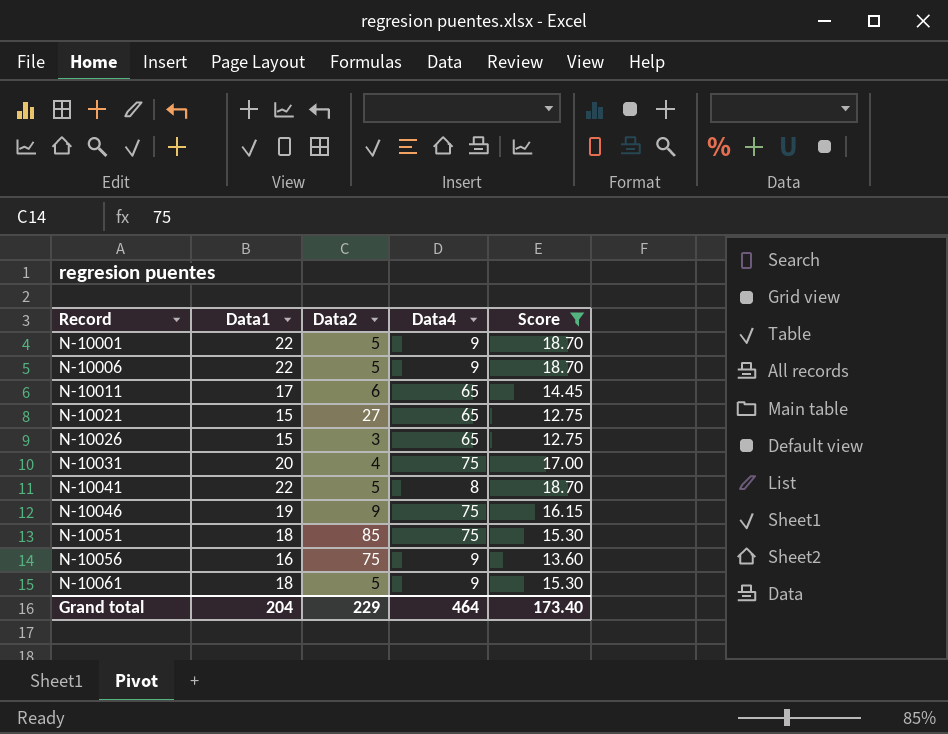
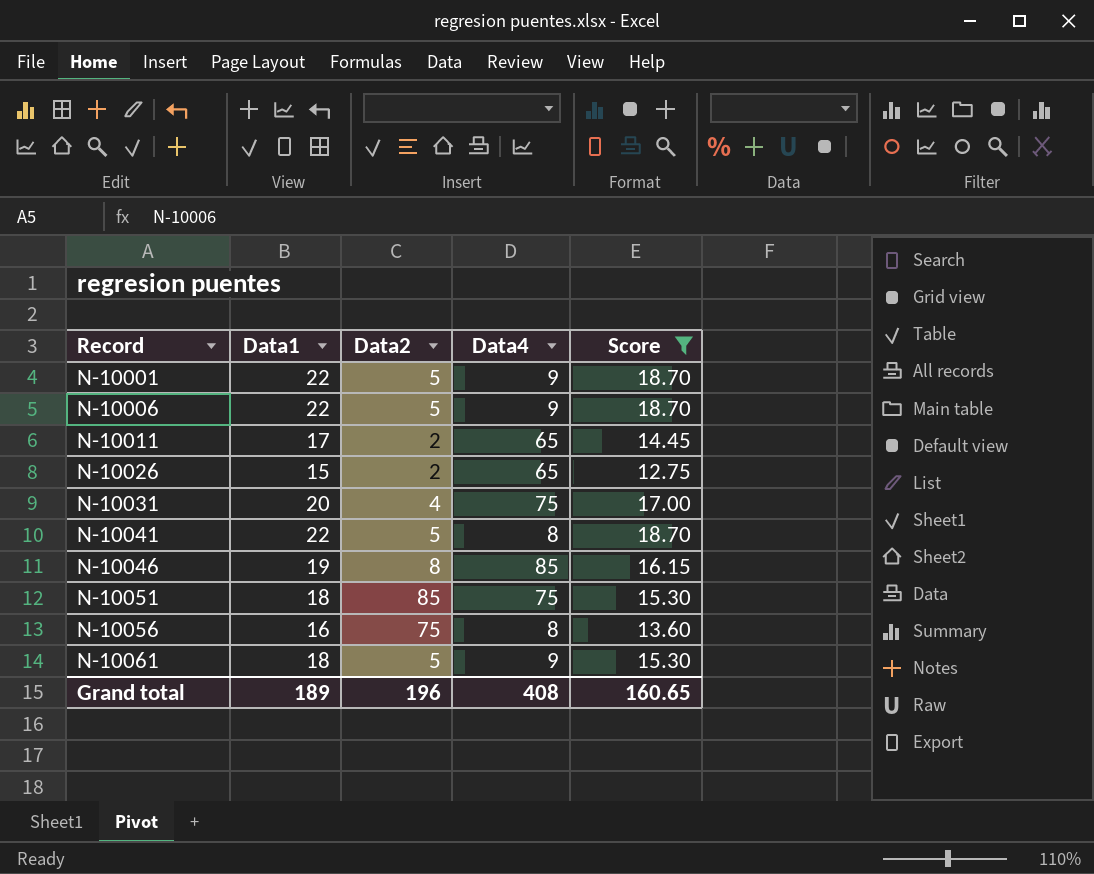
row N-10021: 15 | 27 | 65 | 12.75 -> none
N-10011 | Data2: 6 -> 2
N-10026 | Data2: 3 -> 2
N-10046 | Data2: 9 -> 8
N-10046 | Data4: 75 -> 85
N-10056 | Data4: 9 -> 8
Grand total | Data1: 204 -> 189
Grand total | Data2: 229 -> 196
Grand total | Data4: 464 -> 408
Grand total | Score: 173.40 -> 160.65

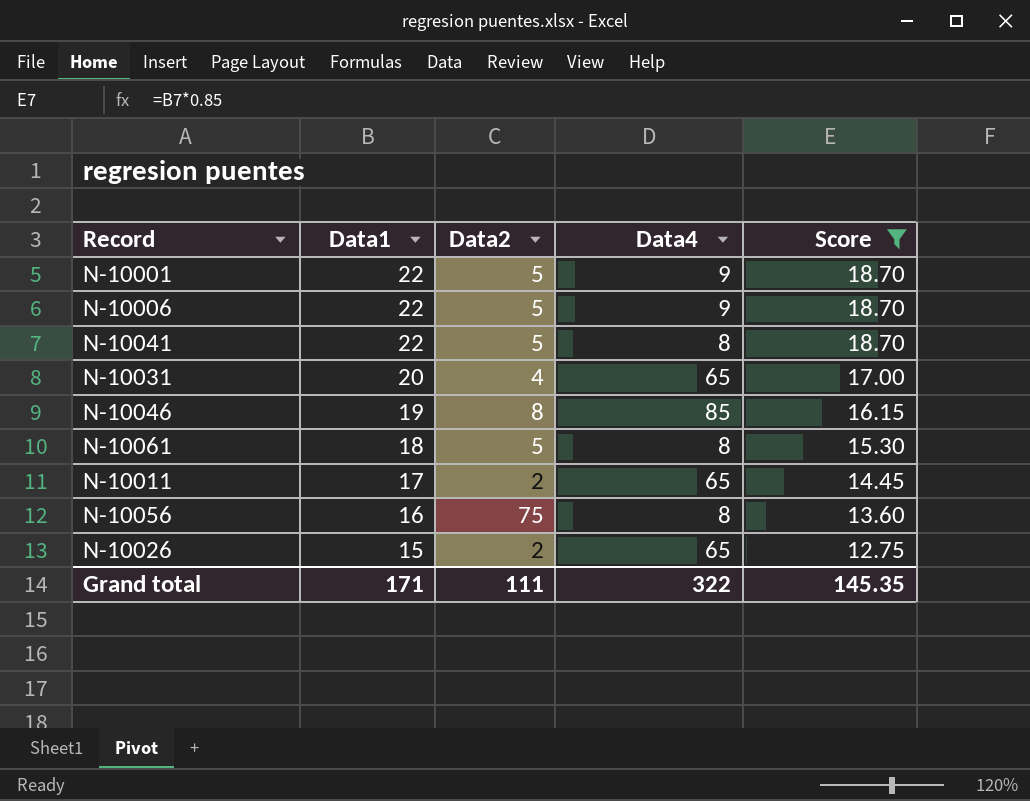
row order: Record ascending -> Data1 descending
row N-10051: 18 | 85 | 75 | 15.30 -> none
N-10031 | Data4: 75 -> 65
N-10061 | Data4: 9 -> 8
Grand total | Data1: 189 -> 171
Grand total | Data2: 196 -> 111
Grand total | Data4: 408 -> 322
Grand total | Score: 160.65 -> 145.35

